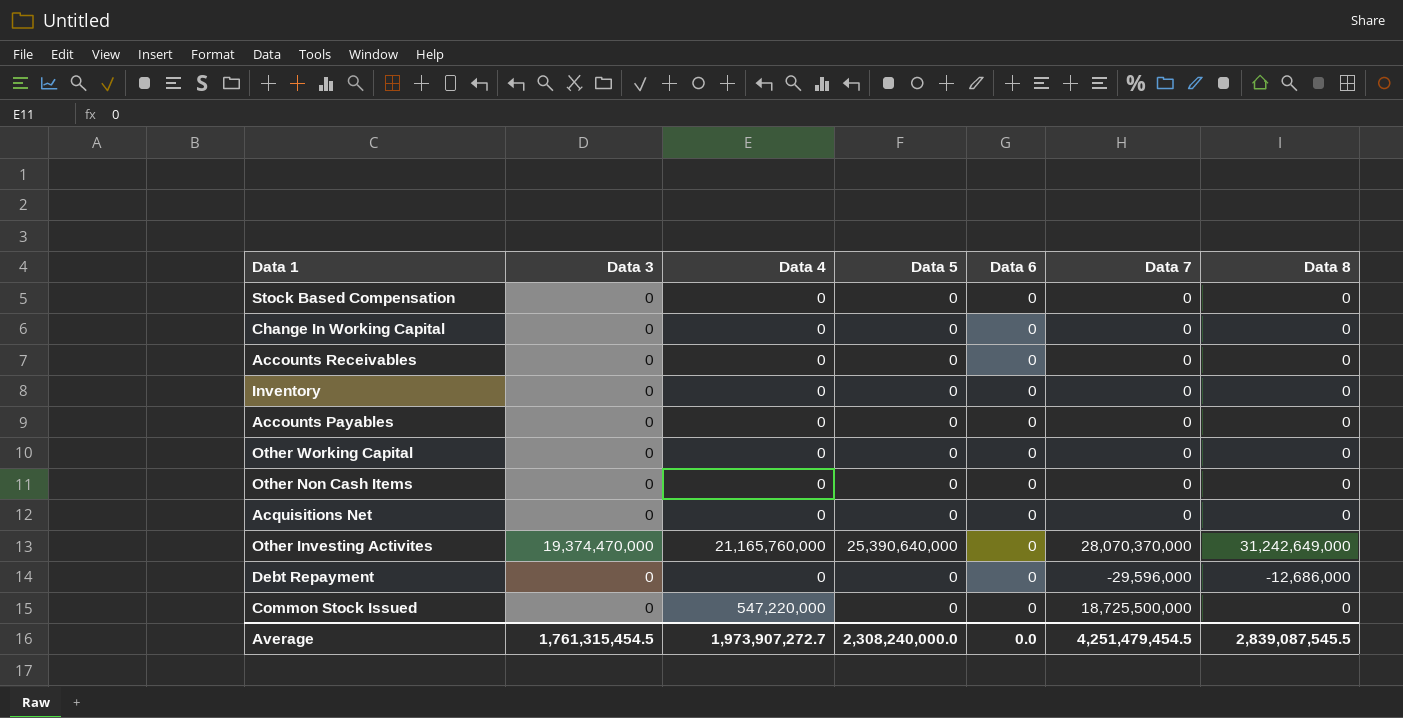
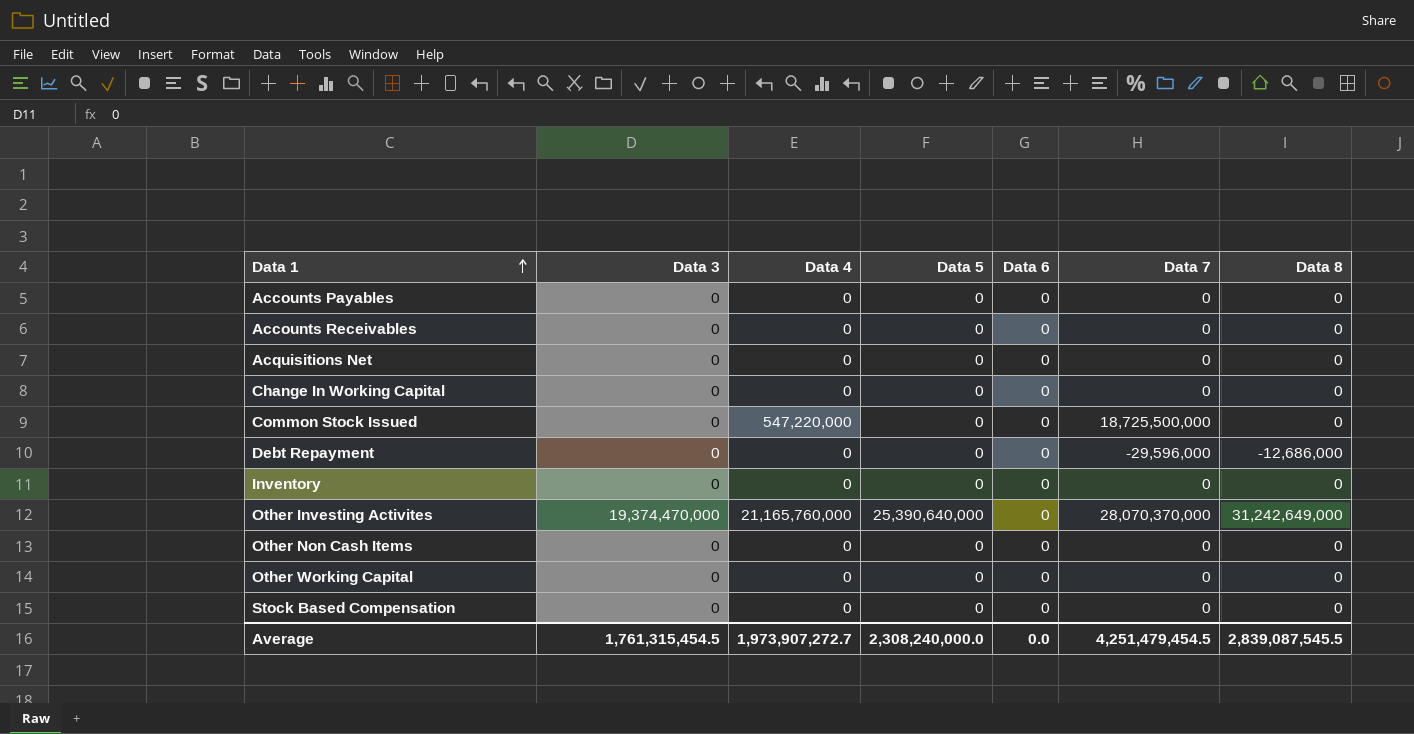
row order: none -> Data 1 ascending

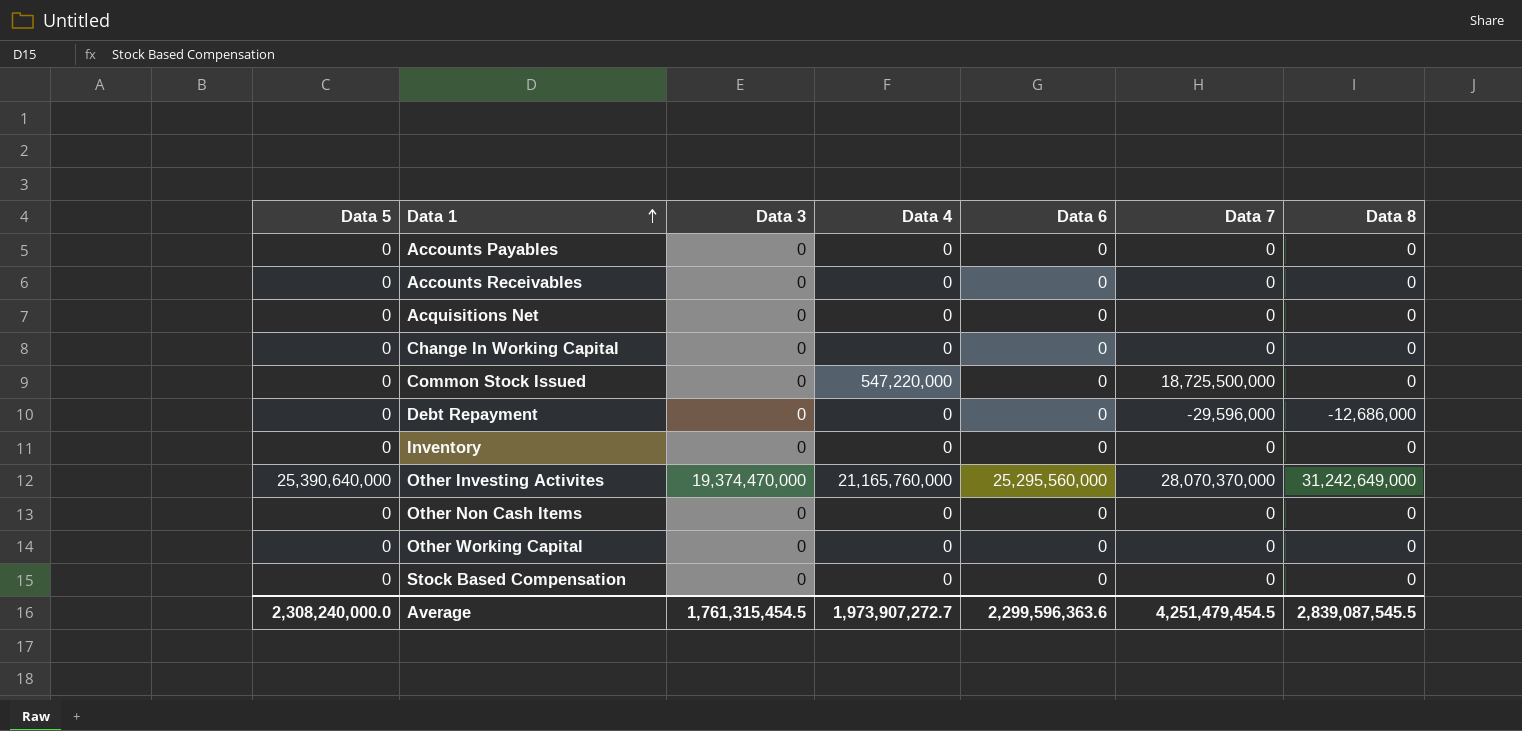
column Data 5 | position: 4 -> 1
Other Investing Activites | Data 6: 0 -> 25,295,560,000
Average | Data 6: 0.0 -> 2,299,596,363.6

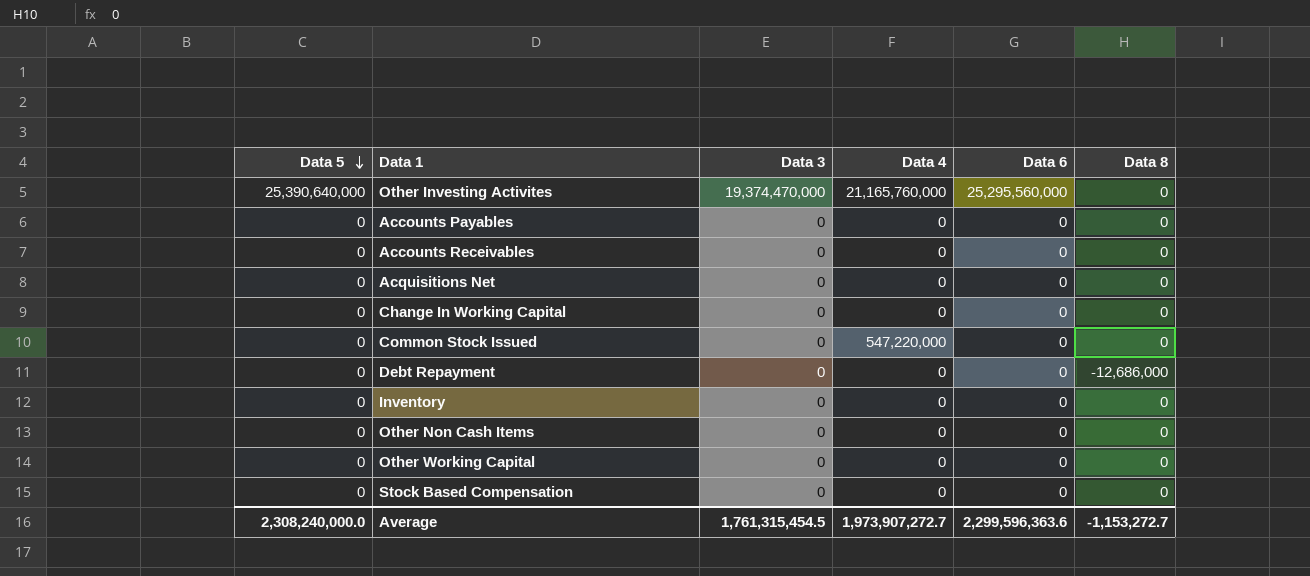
row order: Data 1 ascending -> Data 5 descending
column Data 7 | position: 6 -> none
Other Investing Activites | Data 8: 31,242,649,000 -> 0
Average | Data 8: 2,839,087,545.5 -> -1,153,272.7

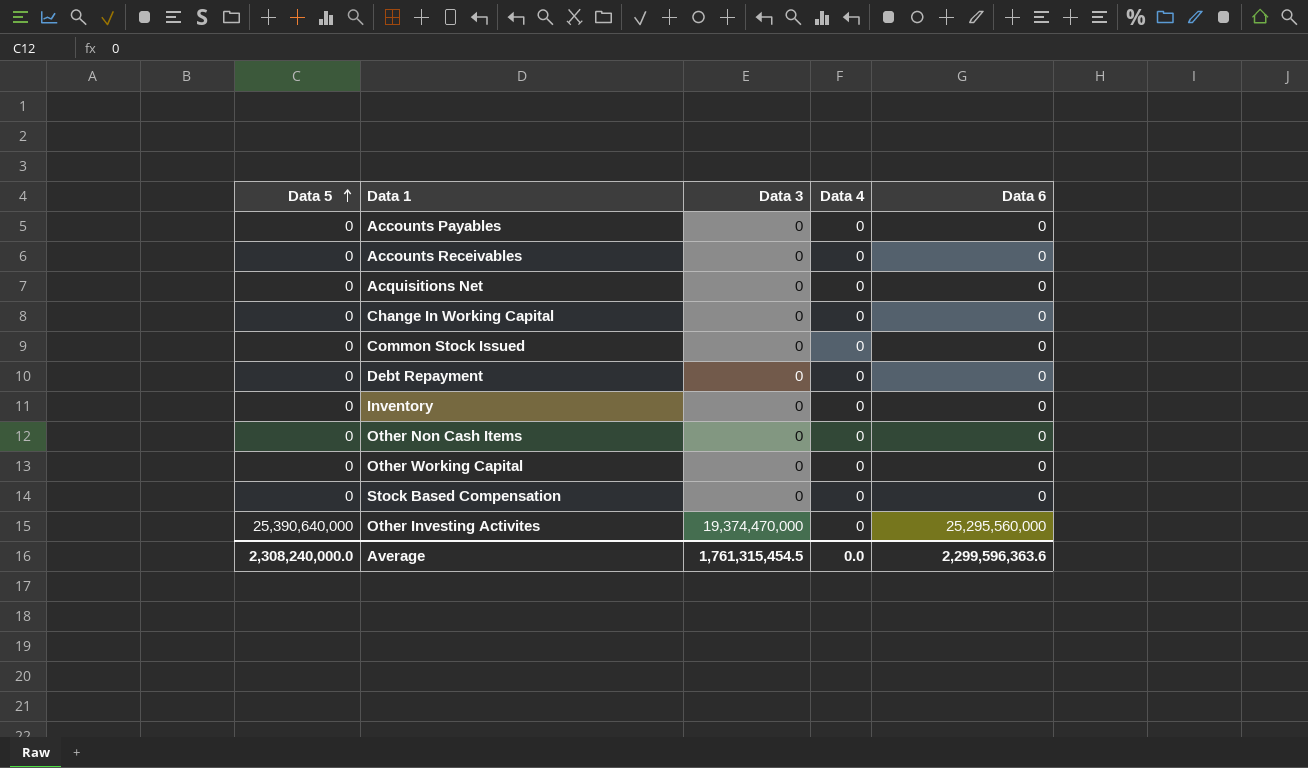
row order: Data 5 descending -> Data 5 ascending
column Data 8 | position: 6 -> none
Common Stock Issued | Data 4: 547,220,000 -> 0
Other Investing Activites | Data 4: 21,165,760,000 -> 0
Average | Data 4: 1,973,907,272.7 -> 0.0

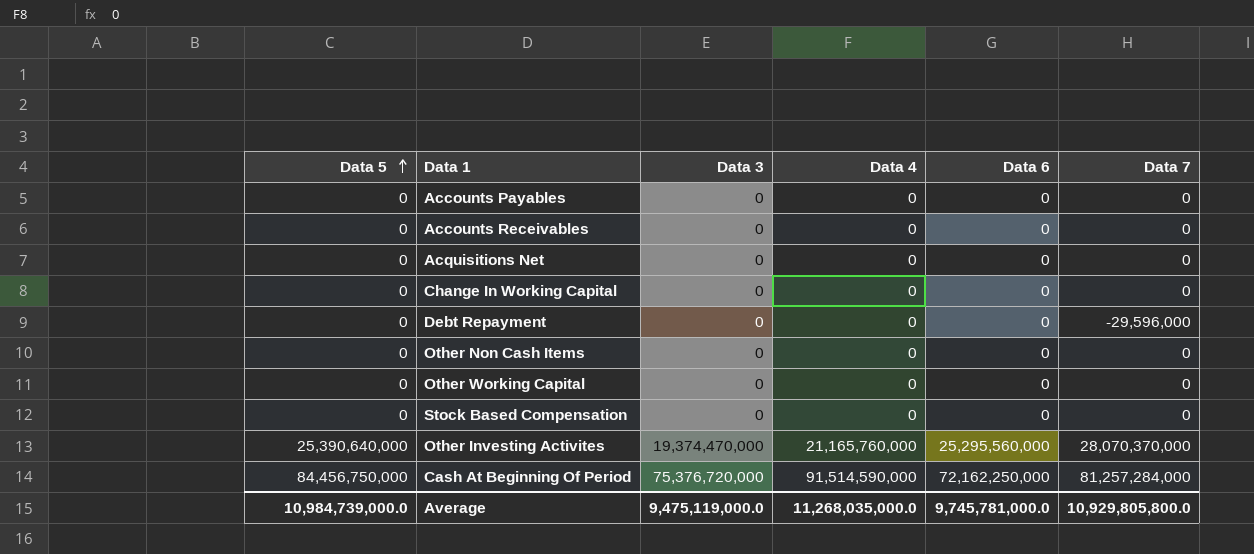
column Data 7 | position: none -> 6
row Common Stock Issued: 0 | 0 | 0 | 0 -> none
row Inventory: 0 | 0 | 0 | 0 -> none
Other Investing Activites | Data 4: 0 -> 21,165,760,000
row Cash At Beginning Of Period: none -> 84,456,750,000 | 75,376,720,000 | 91,514,590,000 | 72,162,250,000 | 81,257,284,000
Average | Data 5: 2,308,240,000.0 -> 10,984,739,000.0
Average | Data 3: 1,761,315,454.5 -> 9,475,119,000.0
Average | Data 4: 0.0 -> 11,268,035,000.0
Average | Data 6: 2,299,596,363.6 -> 9,745,781,000.0

